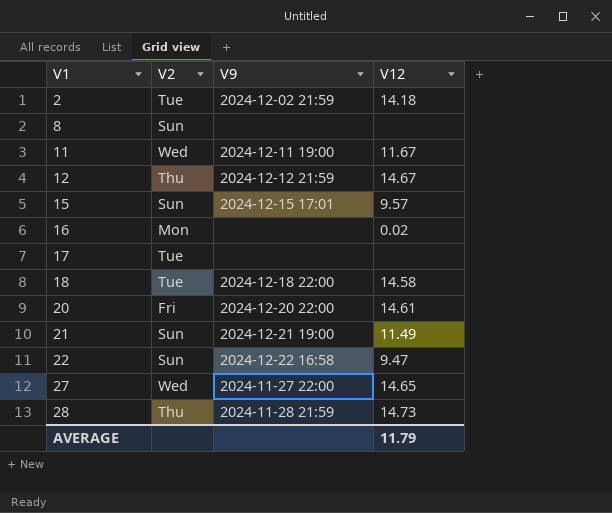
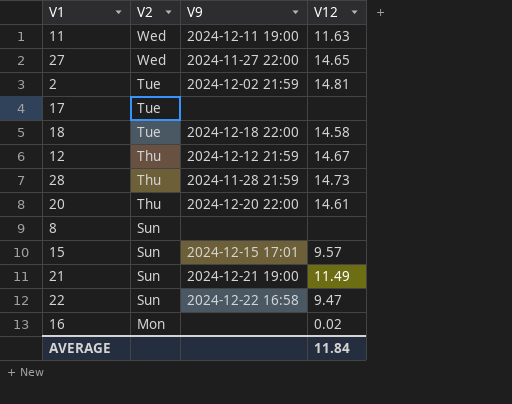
row order: V1 ascending -> V2 descending
11 | V12: 11.67 -> 11.63
2 | V12: 14.18 -> 14.81
20 | V2: Fri -> Thu
AVERAGE | V12: 11.79 -> 11.84

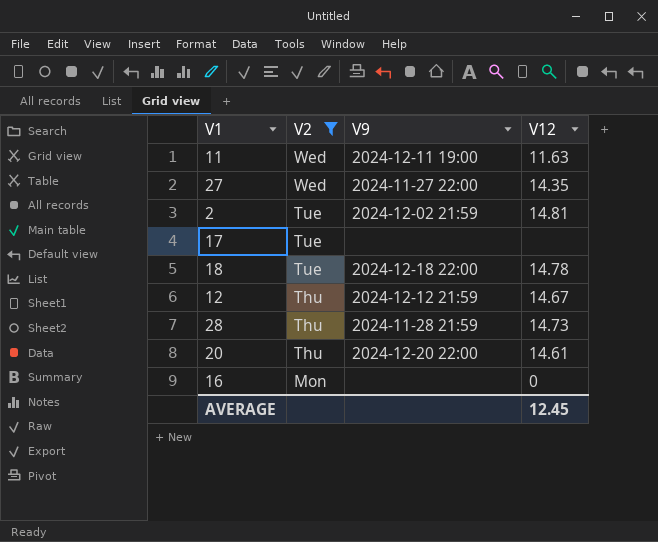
filter: none -> V2 != Sun
27 | V12: 14.65 -> 14.35
18 | V12: 14.58 -> 14.78
16 | V12: 0.02 -> 0
AVERAGE | V12: 11.84 -> 12.45

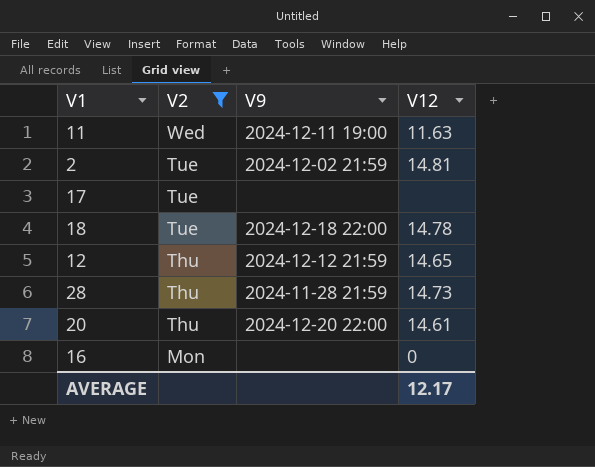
row 27: Wed | 2024-11-27 22:00 | 14.35 -> none
12 | V12: 14.67 -> 14.65
AVERAGE | V12: 12.45 -> 12.17

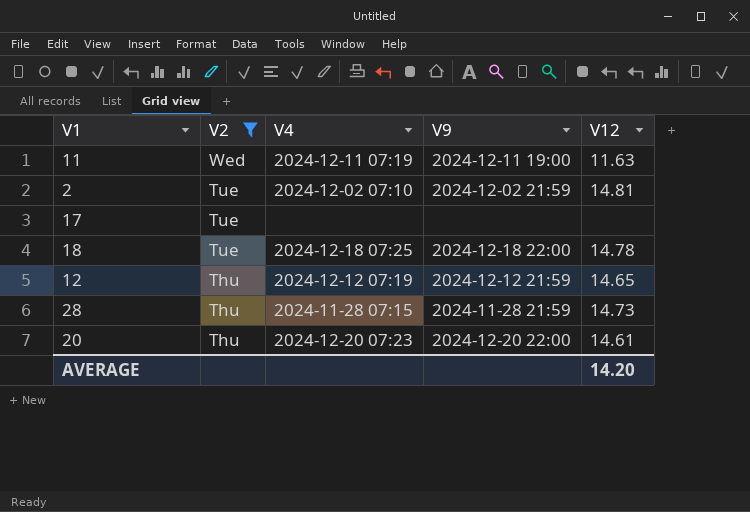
column V4 | position: none -> 3
row 16: Mon | none | 0 -> none
AVERAGE | V12: 12.17 -> 14.20

